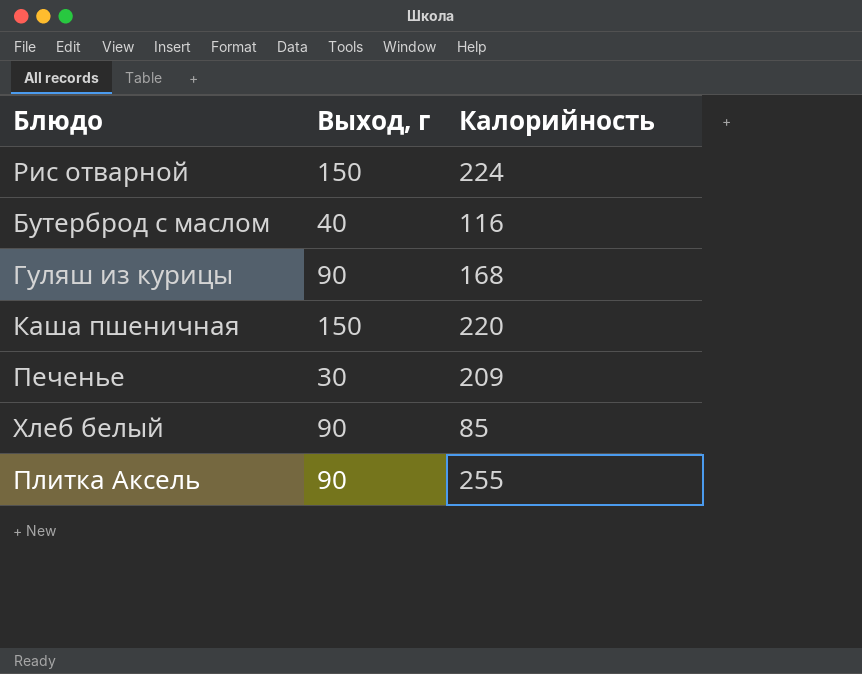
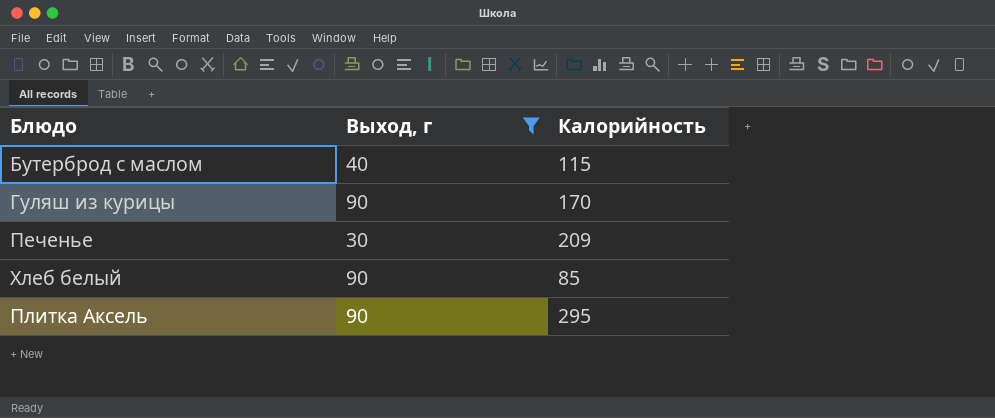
filter: none -> Выход, г != 150
Бутерброд с маслом | Калорийность: 116 -> 115
Гуляш из курицы | Калорийность: 168 -> 170
Плитка Аксель | Калорийность: 255 -> 295

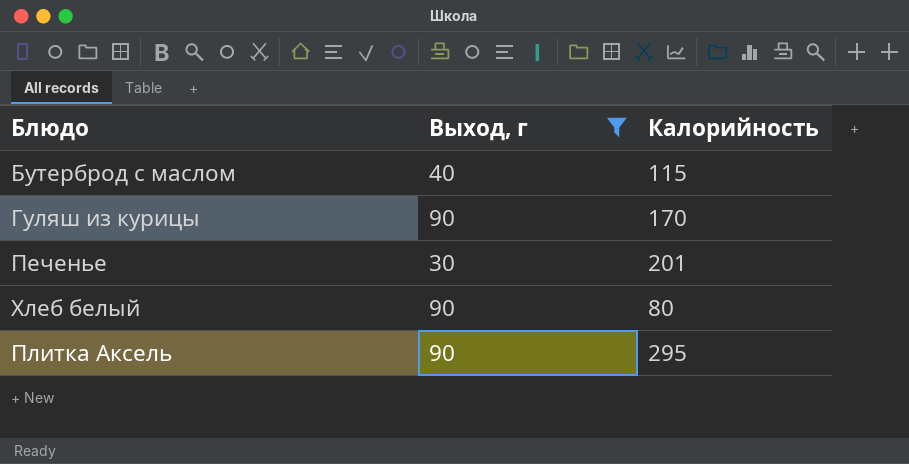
Печенье | Калорийность: 209 -> 201
Хлеб белый | Калорийность: 85 -> 80

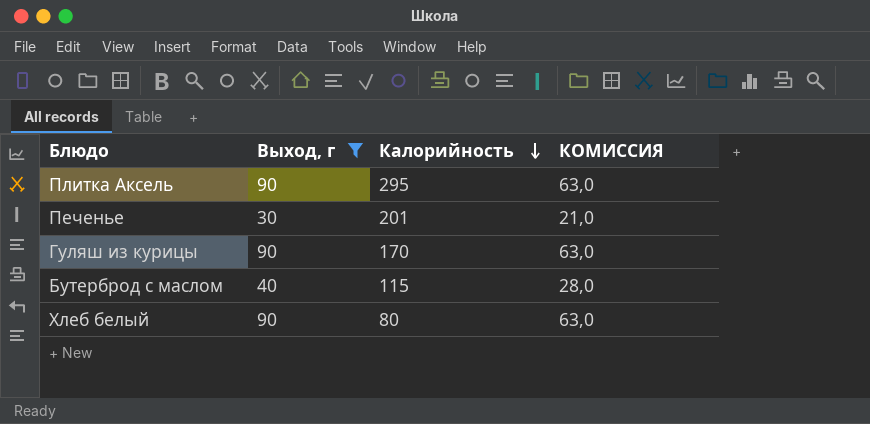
row order: none -> Калорийность descending
column КОМИССИЯ | formula: none -> [Выход, г] * 0,7

